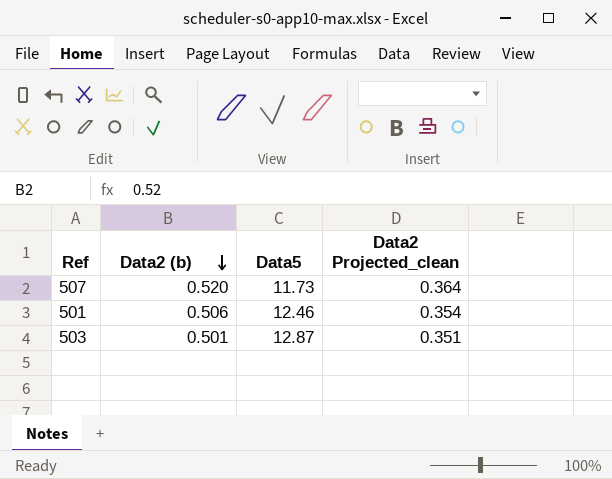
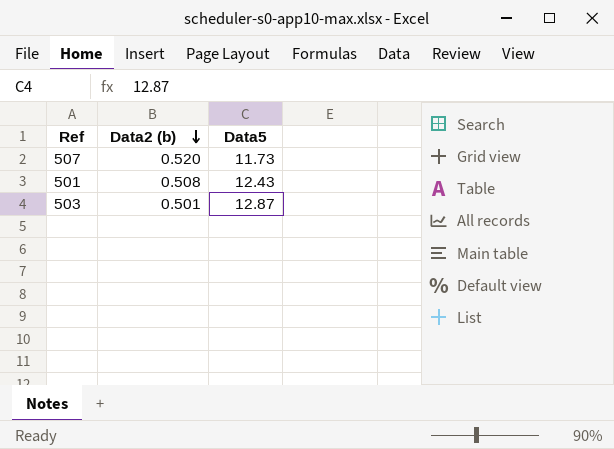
column Data2 Projected_clean | formula: [Data2 (b)] * 0.7 -> none
501 | Data2 (b): 0.506 -> 0.508
501 | Data5: 12.46 -> 12.43

